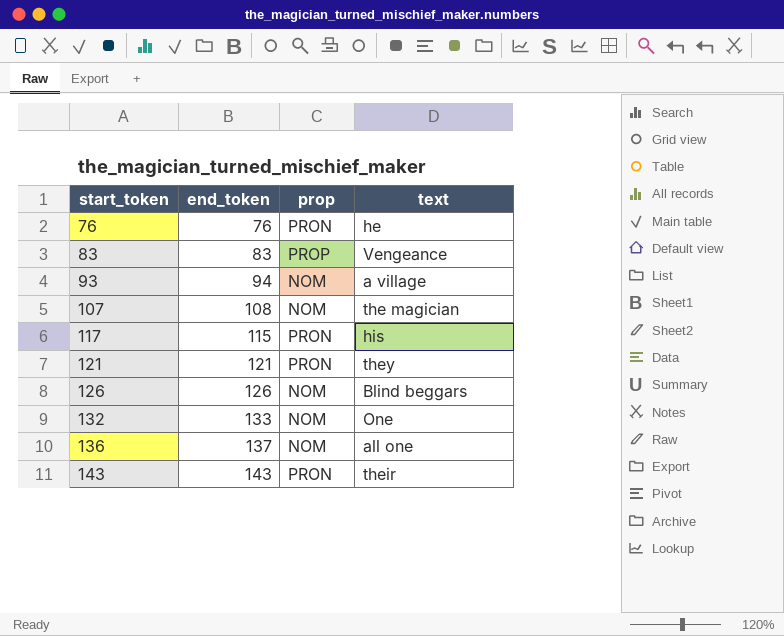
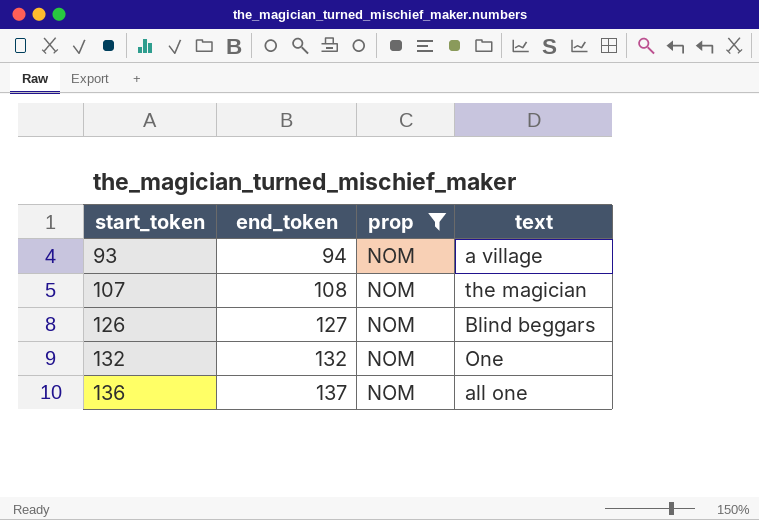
filter: none -> prop = NOM
126 | end_token: 126 -> 127
132 | end_token: 133 -> 132

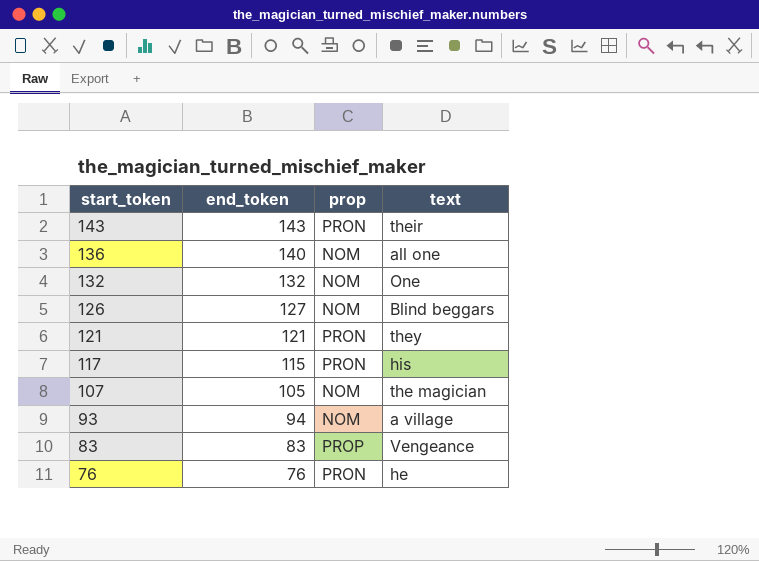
filter: prop = NOM -> none
row order: start_token ascending -> start_token descending
136 | end_token: 137 -> 140
107 | end_token: 108 -> 105

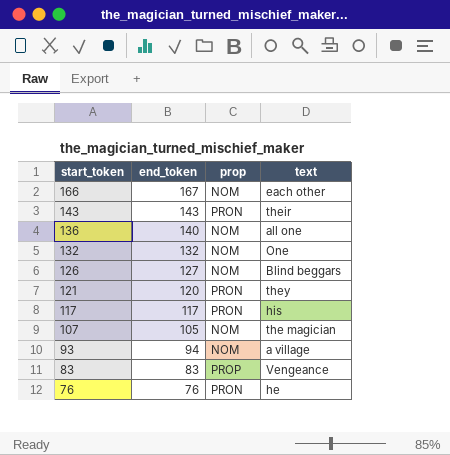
row 166: none -> 167 | NOM | each other
121 | end_token: 121 -> 120
117 | end_token: 115 -> 117

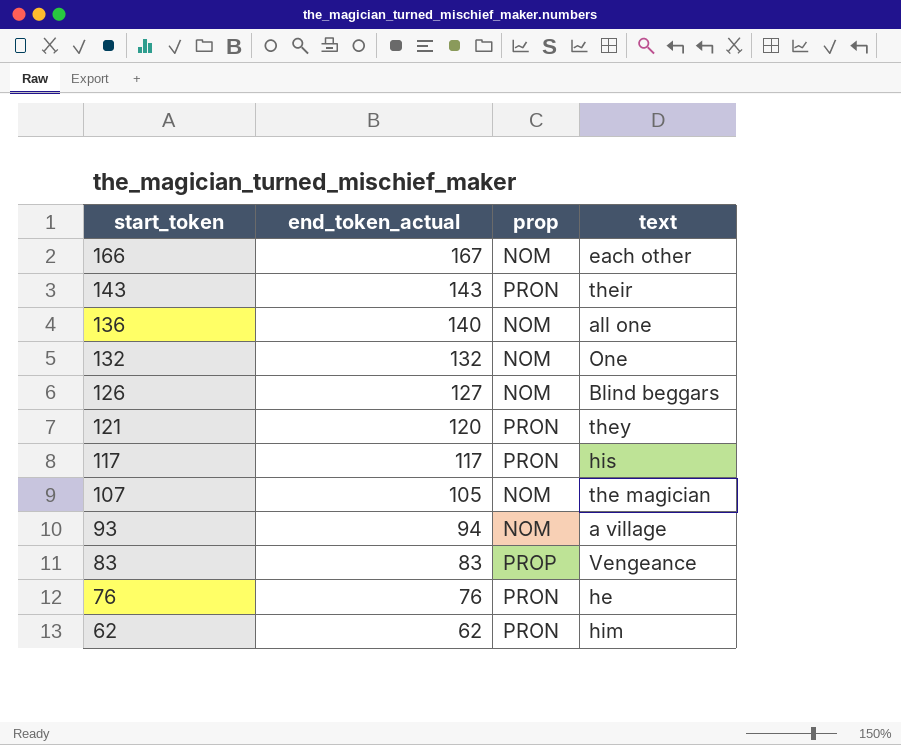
column name: end_token -> end_token_actual
row 62: none -> 62 | PRON | him

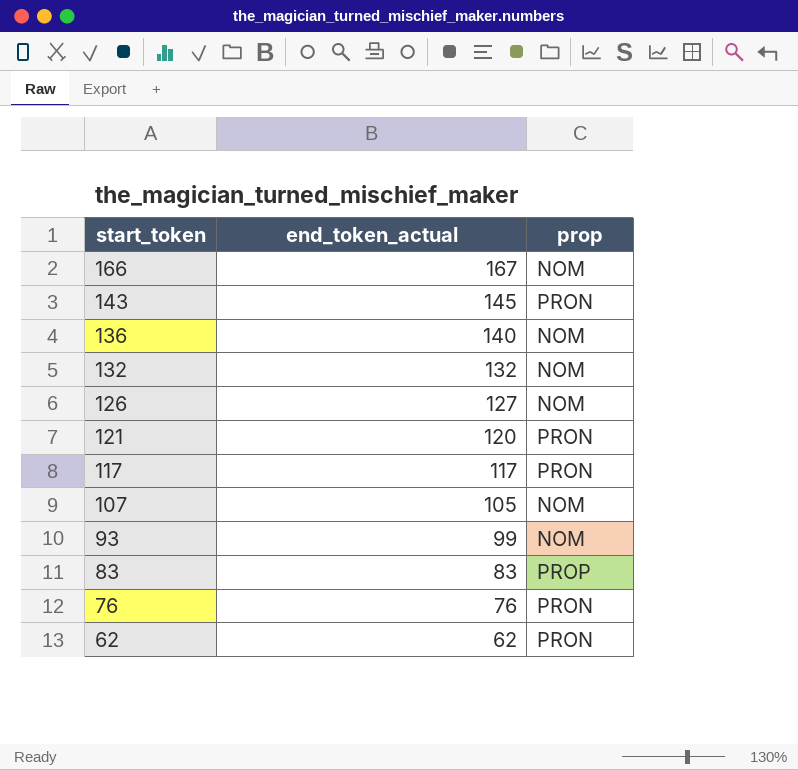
column text | position: 4 -> none
143 | end_token_actual: 143 -> 145
93 | end_token_actual: 94 -> 99

